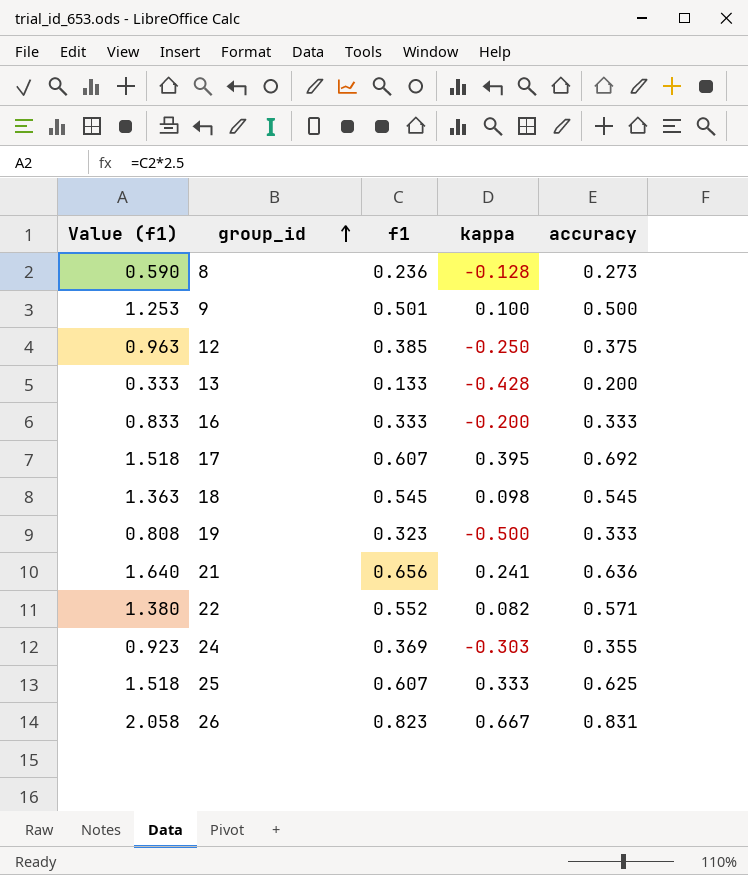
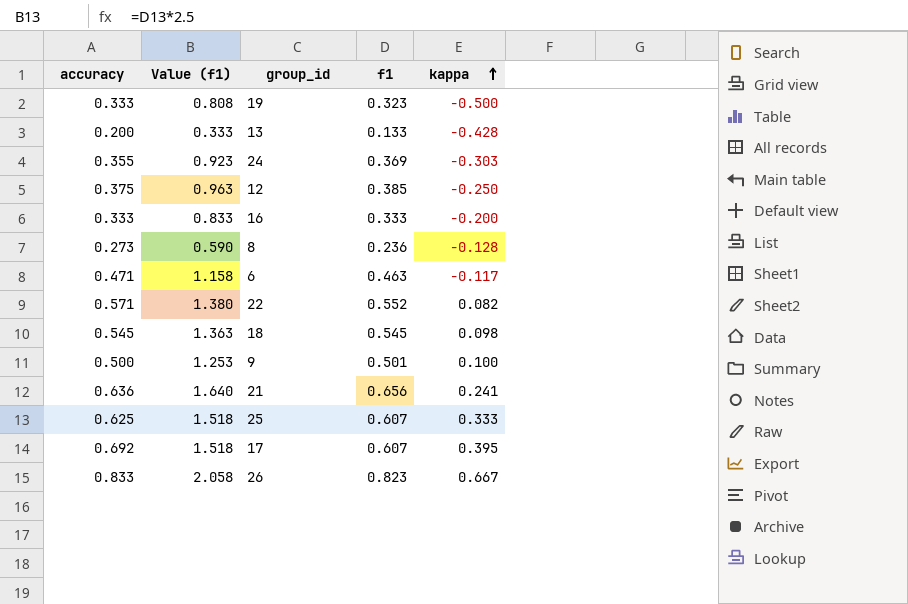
row order: group_id ascending -> kappa ascending
column accuracy | position: 5 -> 1
row 6: none -> 0.471 | 1.158 | 0.463 | -0.117
26 | accuracy: 0.831 -> 0.833

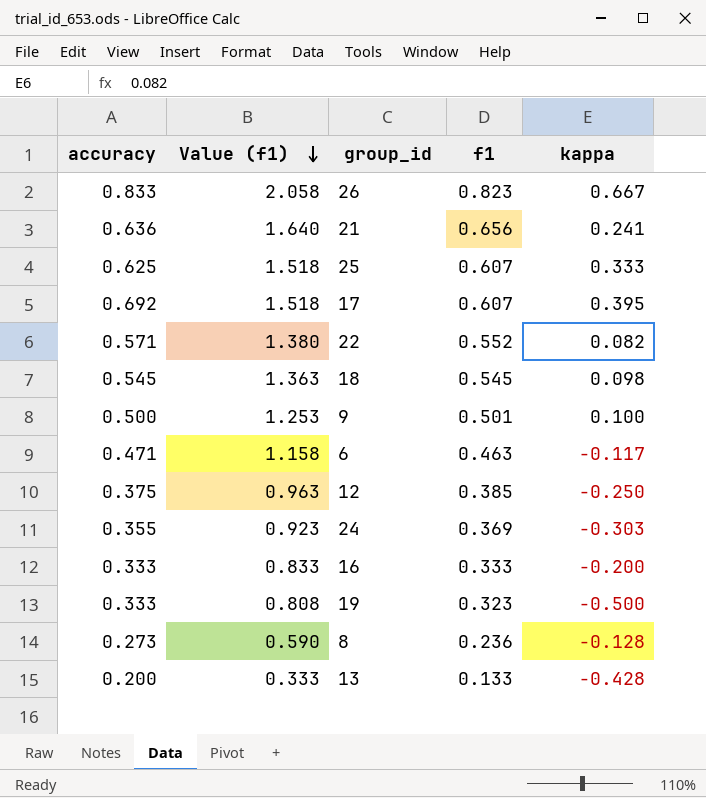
row order: kappa ascending -> Value (f1) descending

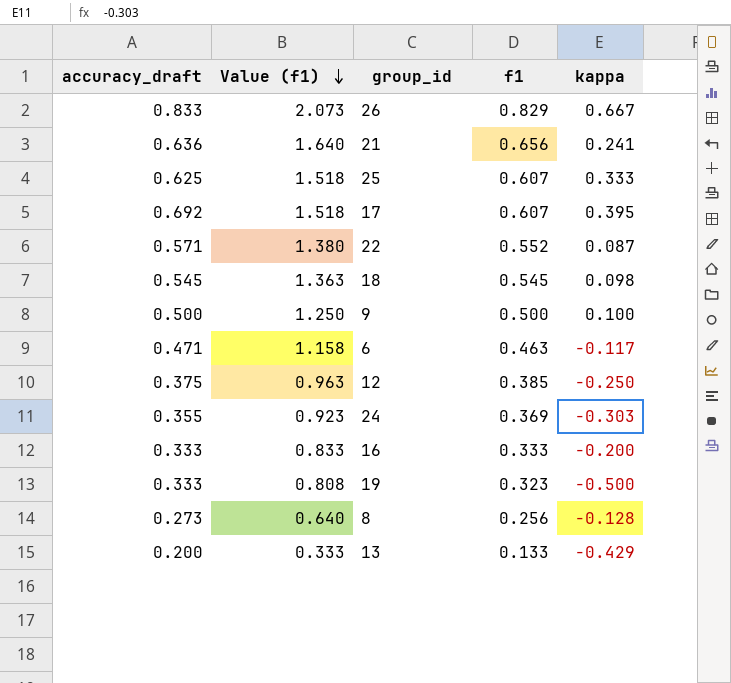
column name: accuracy -> accuracy_draft
26 | Value (f1): 2.058 -> 2.073
26 | f1: 0.823 -> 0.829
22 | kappa: 0.082 -> 0.087
9 | Value (f1): 1.253 -> 1.250
9 | f1: 0.501 -> 0.500
8 | Value (f1): 0.590 -> 0.640
8 | f1: 0.236 -> 0.256
13 | kappa: -0.428 -> -0.429

